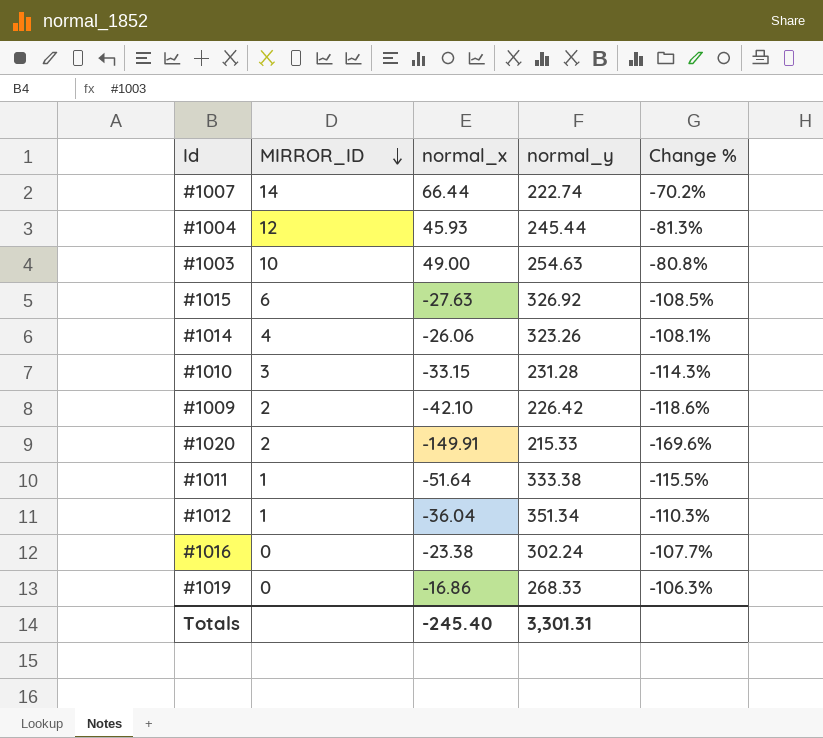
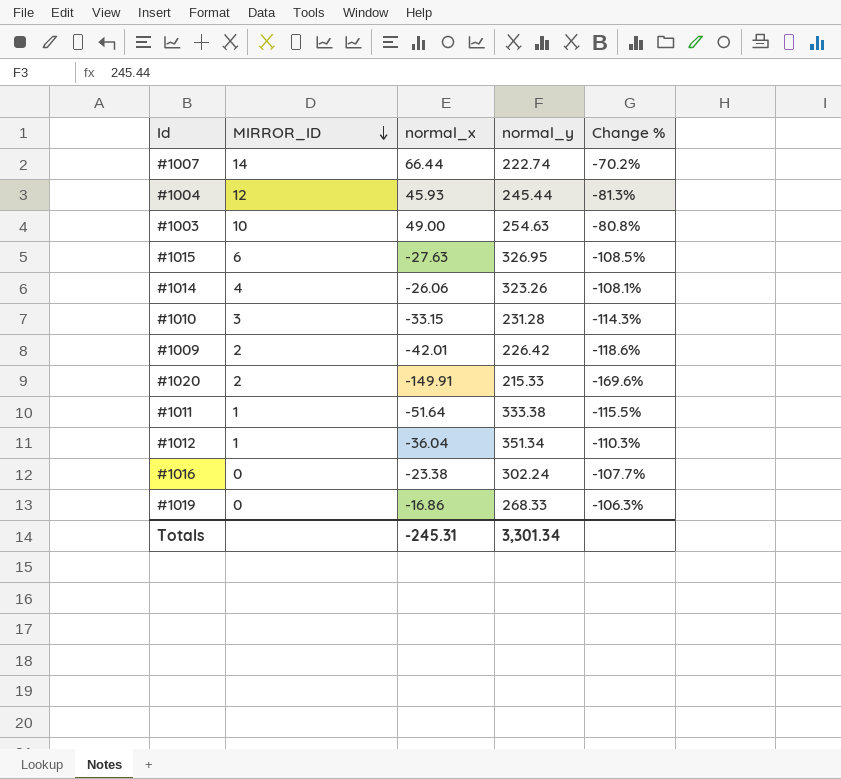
#1015 | normal_y: 326.92 -> 326.95
#1009 | normal_x: -42.10 -> -42.01
Totals | normal_x: -245.40 -> -245.31
Totals | normal_y: 3,301.31 -> 3,301.34

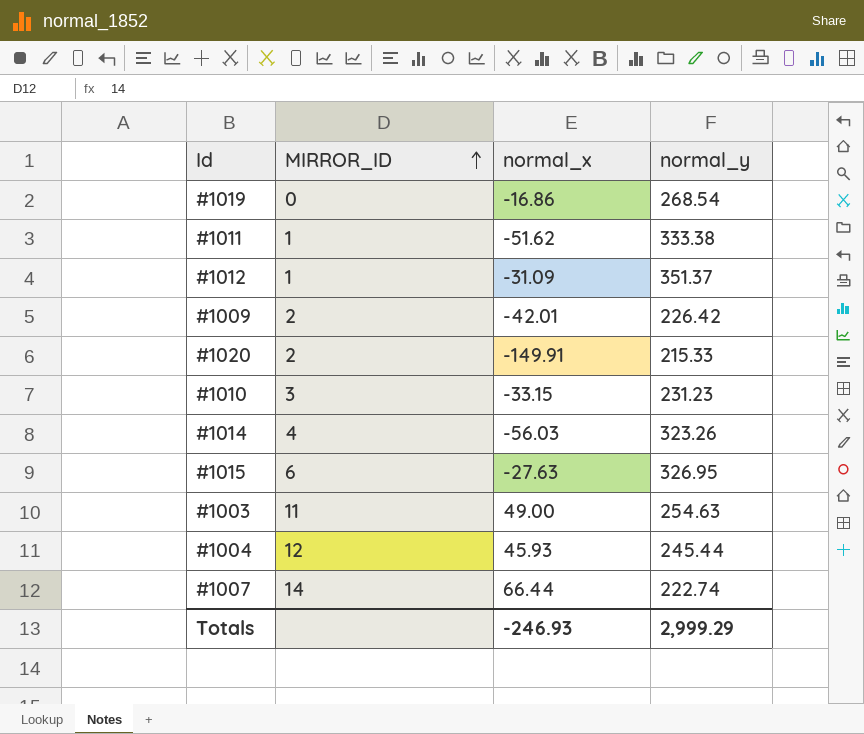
row order: MIRROR_ID descending -> MIRROR_ID ascending
column Change % | formula: ([normal_x] - [normal_y]) / [normal_y] -> none
row #1016: 0 | -23.38 | 302.24 | -107.7% -> none
#1019 | normal_y: 268.33 -> 268.54
#1011 | normal_x: -51.64 -> -51.62
#1012 | normal_x: -36.04 -> -31.09
#1012 | normal_y: 351.34 -> 351.37
#1010 | normal_y: 231.28 -> 231.23
#1014 | normal_x: -26.06 -> -56.03
#1003 | MIRROR_ID: 10 -> 11
Totals | normal_x: -245.31 -> -246.93
Totals | normal_y: 3,301.34 -> 2,999.29

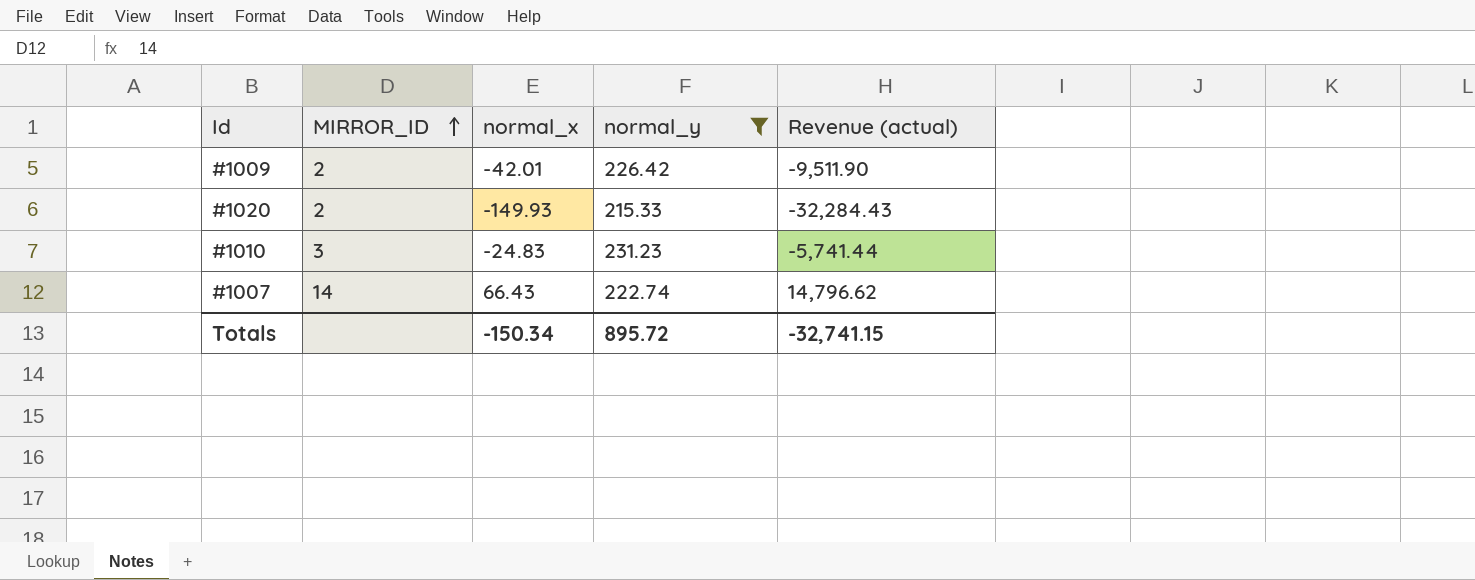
filter: none -> normal_y <= 231.23
column Revenue (actual) | formula: none -> [normal_x] * [normal_y]
#1020 | normal_x: -149.91 -> -149.93
#1010 | normal_x: -33.15 -> -24.83
#1007 | normal_x: 66.44 -> 66.43
Totals | normal_x: -246.93 -> -150.34
Totals | normal_y: 2,999.29 -> 895.72

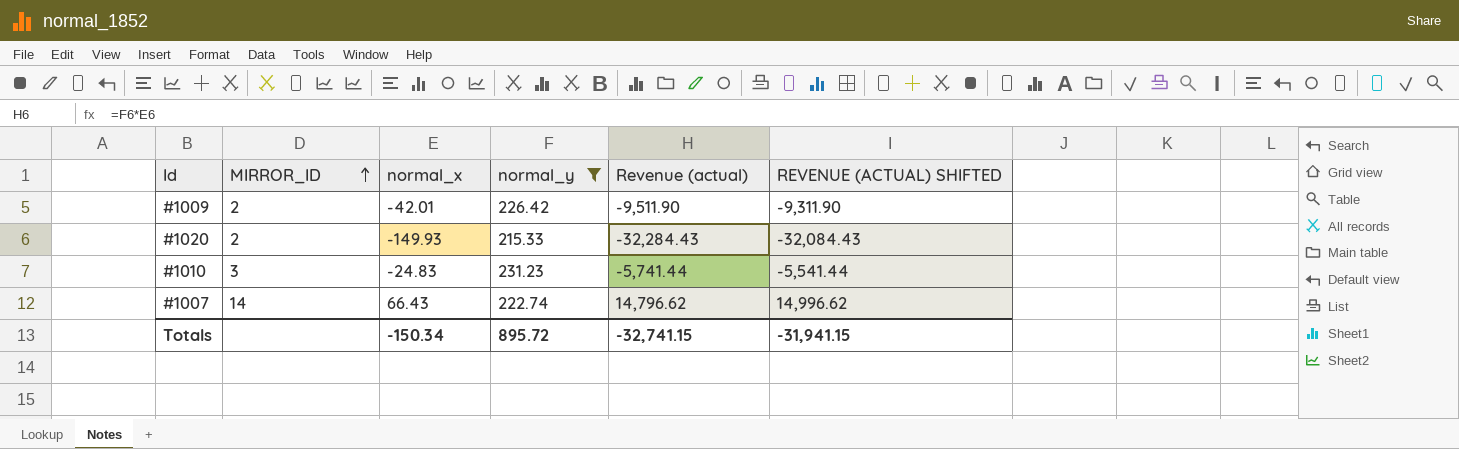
column REVENUE (ACTUAL) SHIFTED | formula: none -> [Revenue (actual)] + 200

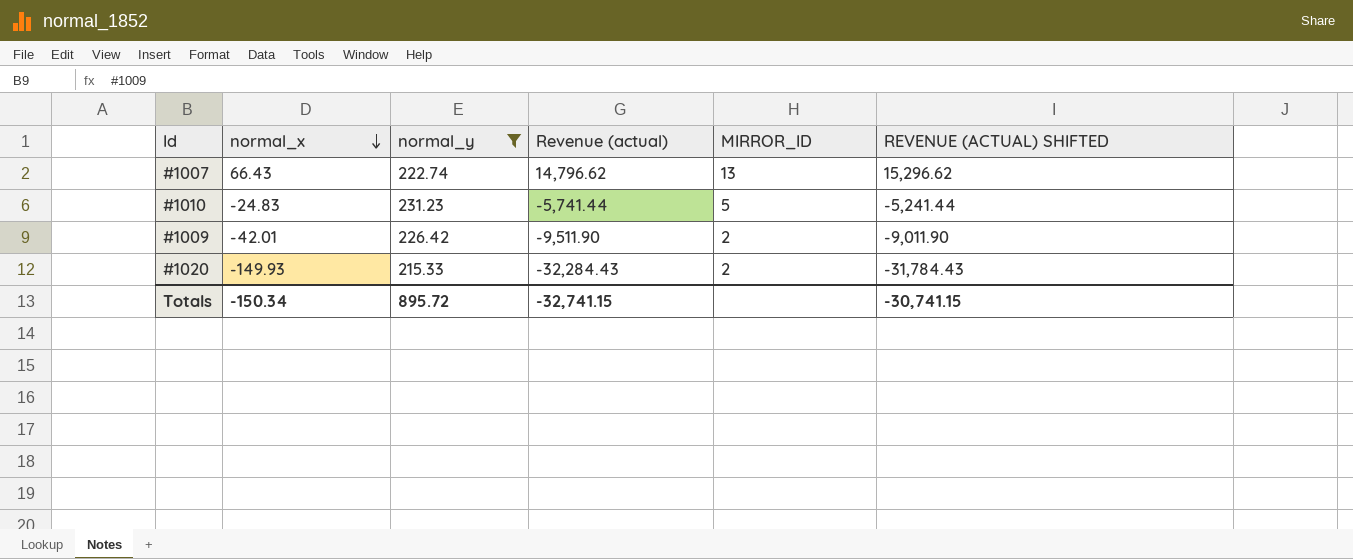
row order: MIRROR_ID ascending -> normal_x descending
column MIRROR_ID | position: 2 -> 5
column REVENUE (ACTUAL) SHIFTED | formula: [Revenue (actual)] + 200 -> [Revenue (actual)] + 500
#1007 | MIRROR_ID: 14 -> 13
#1010 | MIRROR_ID: 3 -> 5
Totals | REVENUE (ACTUAL) SHIFTED: -31,941.15 -> -30,741.15

